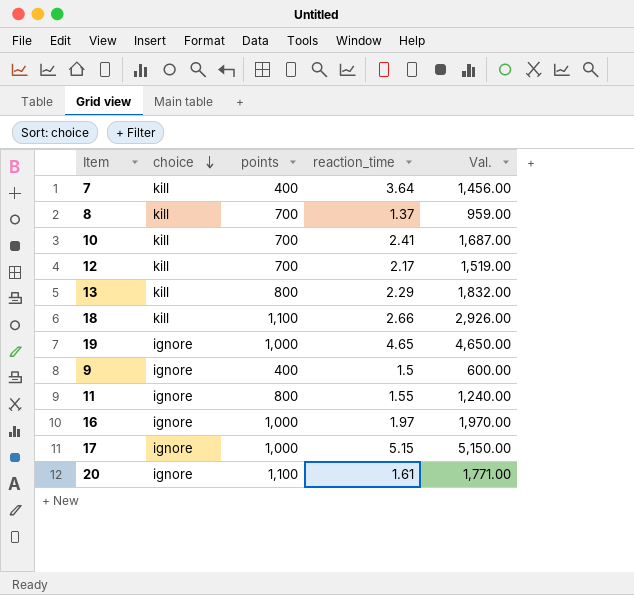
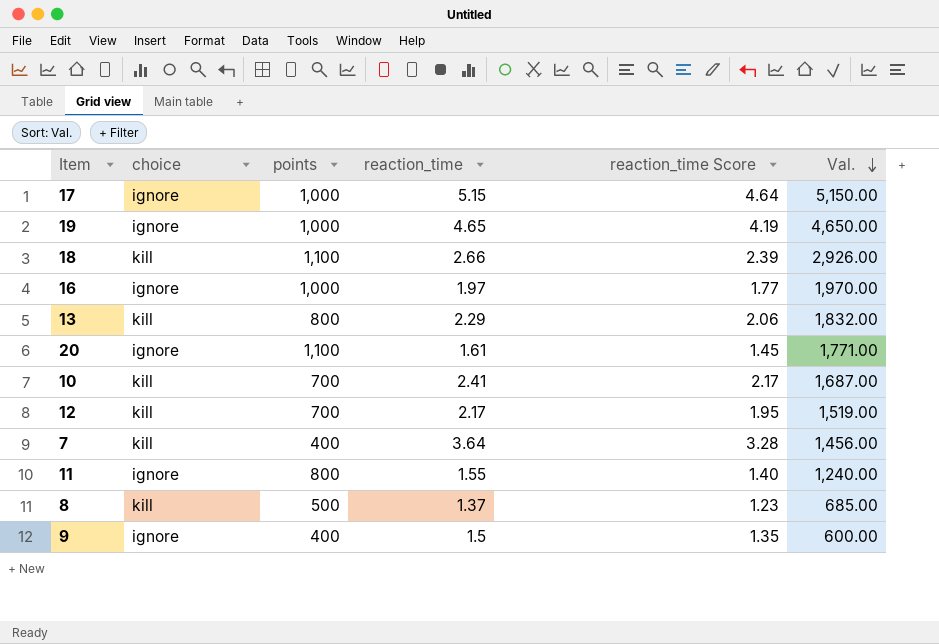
row order: choice descending -> Val. descending
column reaction_time Score | formula: none -> [reaction_time] * 0.9
8 | points: 700 -> 500
8 | Val.: 959.00 -> 685.00

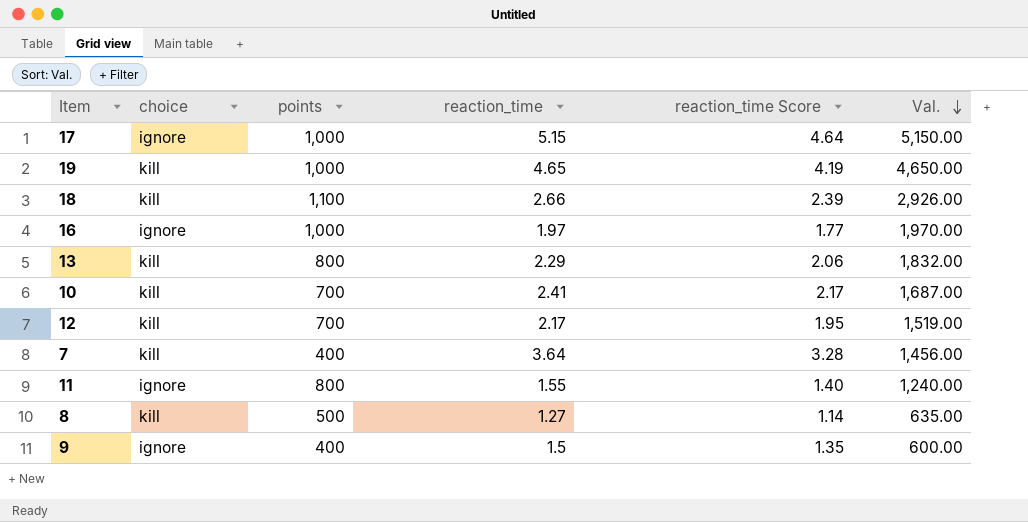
row 20: ignore | 1,100 | 1.61 | 1.45 | 1,771.00 -> none
19 | choice: ignore -> kill
8 | reaction_time: 1.37 -> 1.27
8 | reaction_time Score: 1.23 -> 1.14
8 | Val.: 685.00 -> 635.00

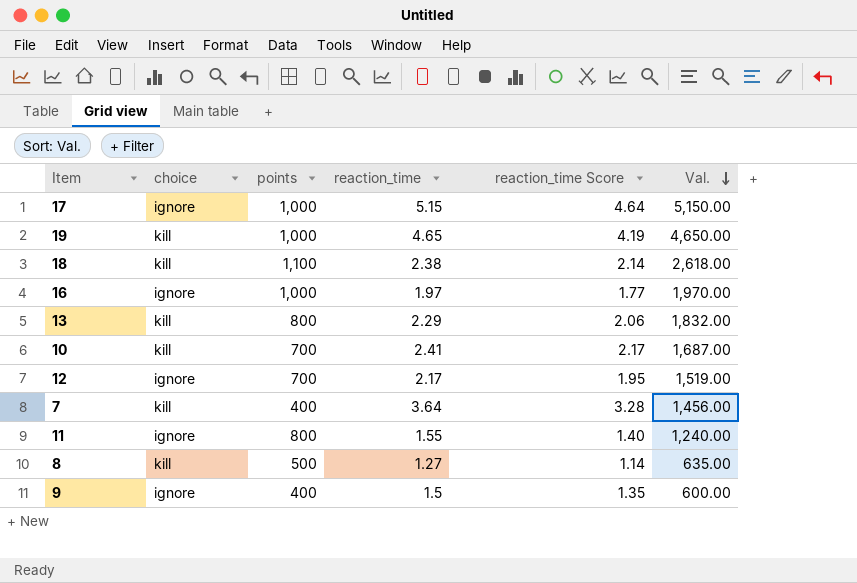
18 | reaction_time: 2.66 -> 2.38
18 | reaction_time Score: 2.39 -> 2.14
18 | Val.: 2,926.00 -> 2,618.00
12 | choice: kill -> ignore

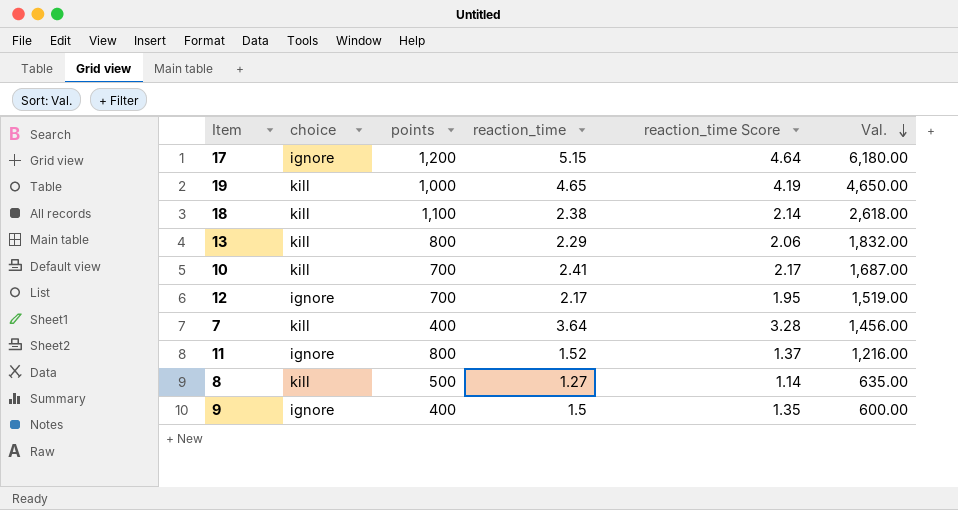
row 16: ignore | 1,000 | 1.97 | 1.77 | 1,970.00 -> none
17 | points: 1,000 -> 1,200
17 | Val.: 5,150.00 -> 6,180.00
11 | reaction_time: 1.55 -> 1.52
11 | reaction_time Score: 1.40 -> 1.37
11 | Val.: 1,240.00 -> 1,216.00

